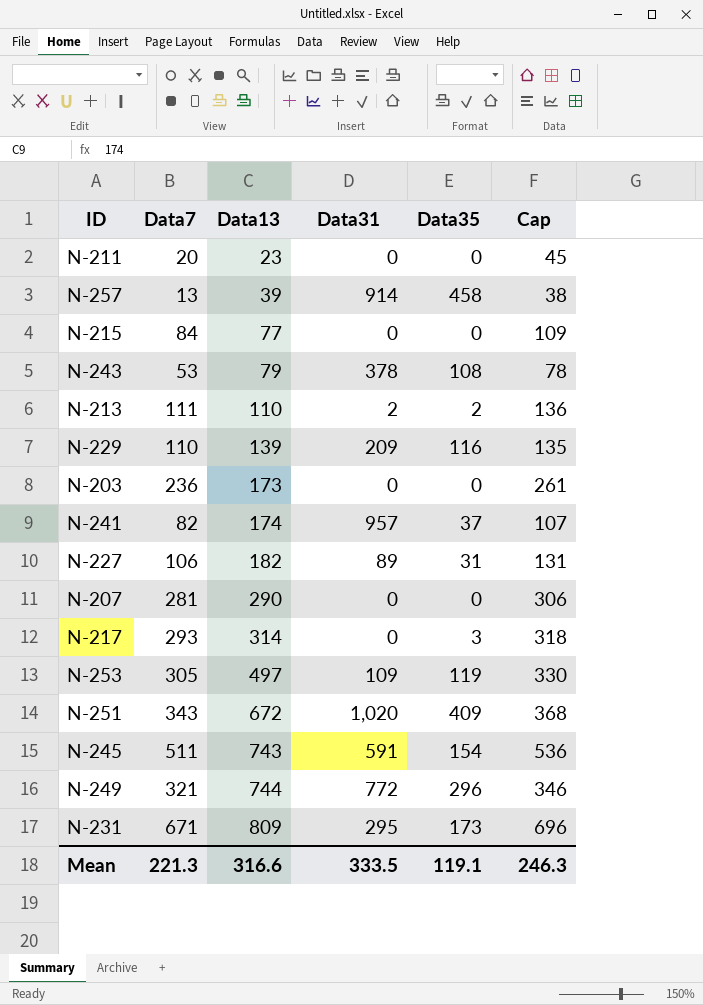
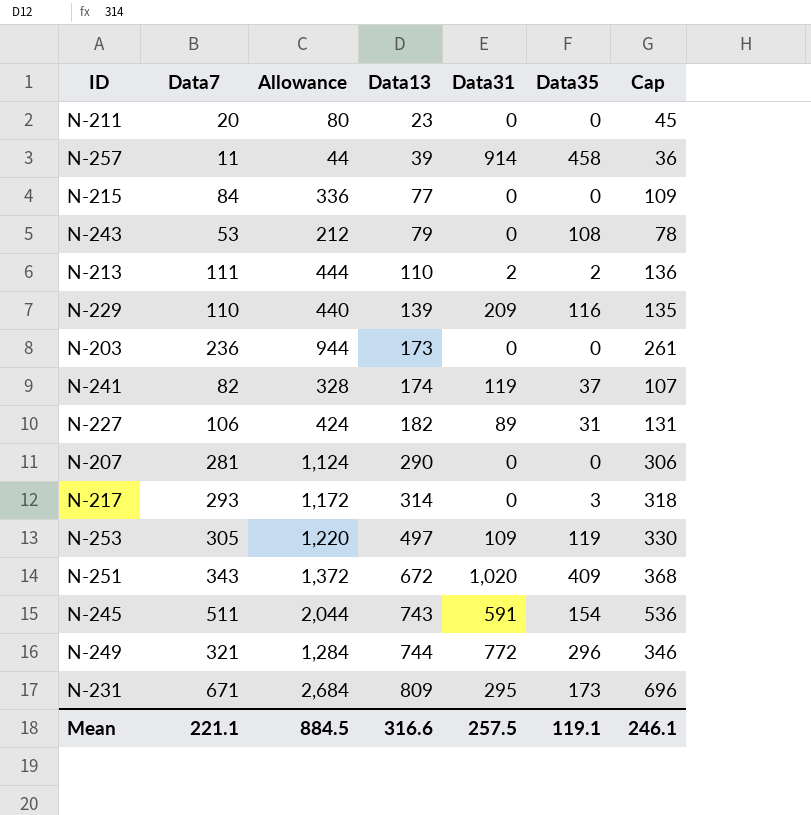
column Allowance | formula: none -> [Data7] * 4
N-257 | Data7: 13 -> 11
N-257 | Cap: 38 -> 36
N-243 | Data31: 378 -> 0
N-241 | Data31: 957 -> 119
Mean | Data7: 221.3 -> 221.1
Mean | Data31: 333.5 -> 257.5
Mean | Cap: 246.3 -> 246.1

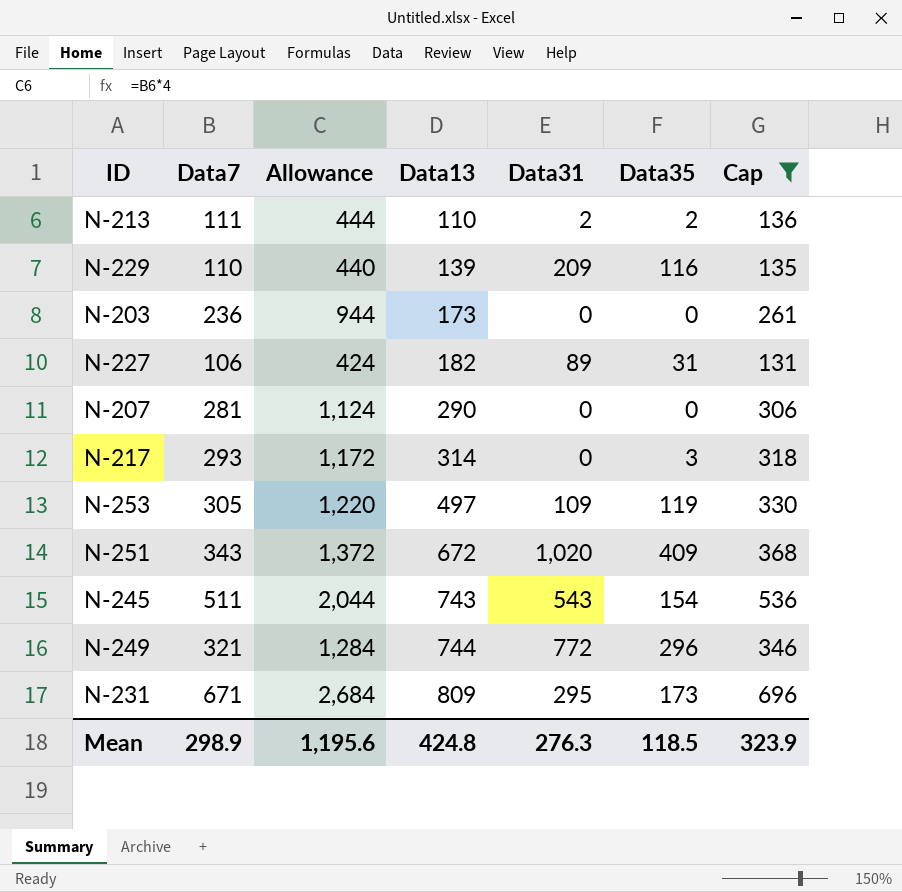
filter: none -> Cap >= 131
N-245 | Data31: 591 -> 543
Mean | Data7: 221.1 -> 298.9
Mean | Allowance: 884.5 -> 1,195.6
Mean | Data13: 316.6 -> 424.8
Mean | Data31: 257.5 -> 276.3
Mean | Data35: 119.1 -> 118.5
Mean | Cap: 246.1 -> 323.9

